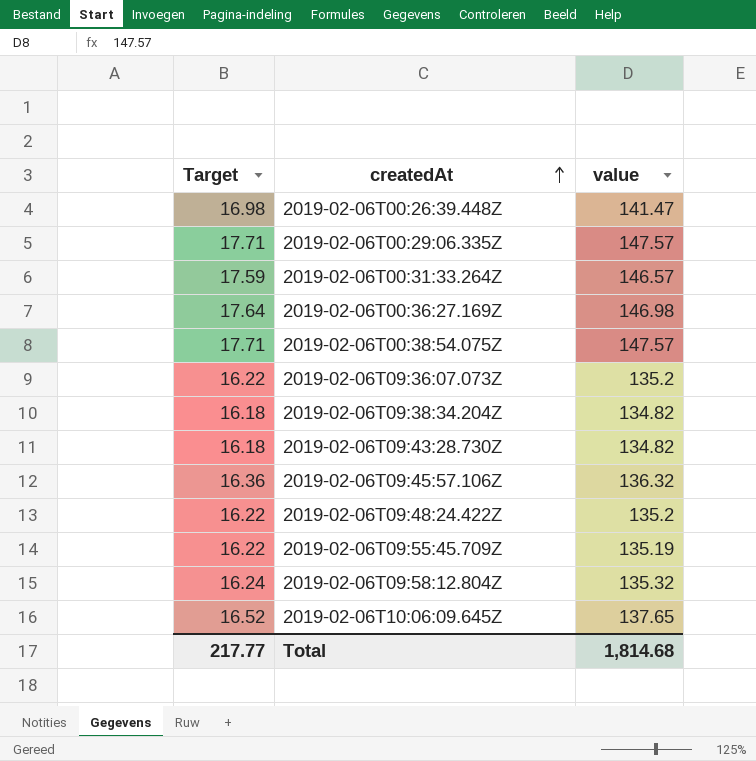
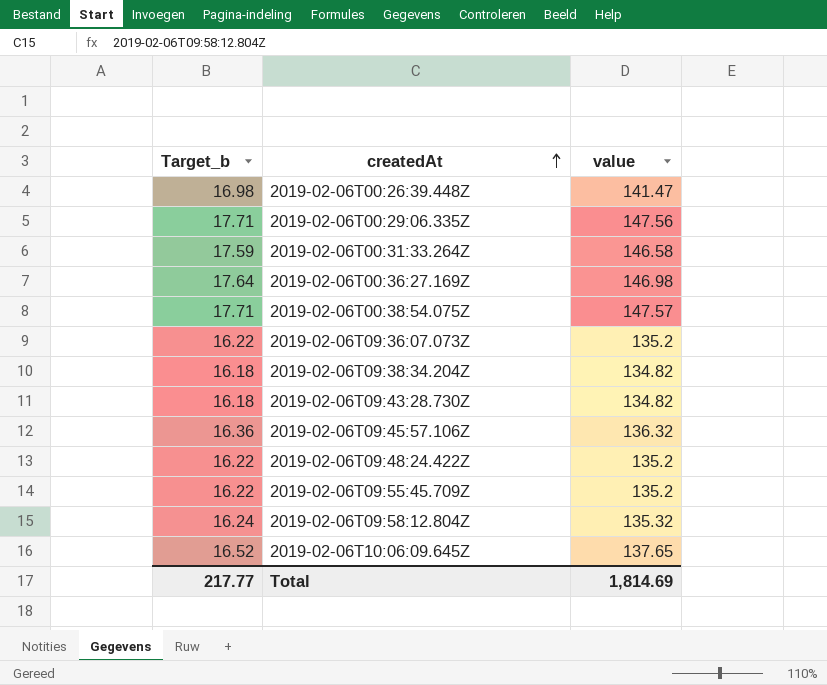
column name: Target -> Target_b
2019-02-06T00:29:06.335Z | value: 147.57 -> 147.56
2019-02-06T00:31:33.264Z | value: 146.57 -> 146.58
2019-02-06T09:55:45.709Z | value: 135.19 -> 135.2
Total | value: 1,814.68 -> 1,814.69

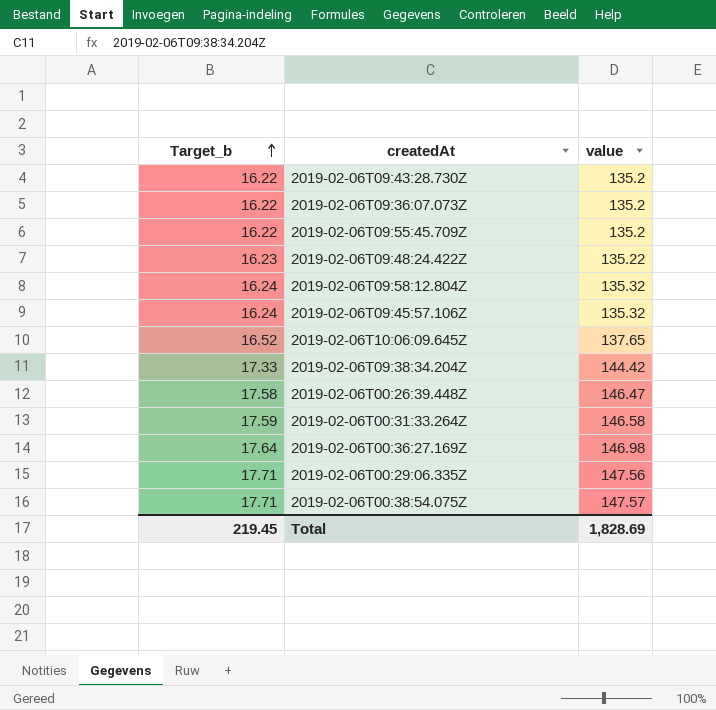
row order: createdAt ascending -> Target_b ascending
2019-02-06T09:43:28.730Z | Target_b: 16.18 -> 16.22
2019-02-06T09:43:28.730Z | value: 134.82 -> 135.2
2019-02-06T09:48:24.422Z | Target_b: 16.22 -> 16.23
2019-02-06T09:48:24.422Z | value: 135.2 -> 135.22
2019-02-06T09:45:57.106Z | Target_b: 16.36 -> 16.24
2019-02-06T09:45:57.106Z | value: 136.32 -> 135.32
2019-02-06T09:38:34.204Z | Target_b: 16.18 -> 17.33
2019-02-06T09:38:34.204Z | value: 134.82 -> 144.42
2019-02-06T00:26:39.448Z | Target_b: 16.98 -> 17.58
2019-02-06T00:26:39.448Z | value: 141.47 -> 146.47
Total | Target_b: 217.77 -> 219.45
Total | value: 1,814.69 -> 1,828.69

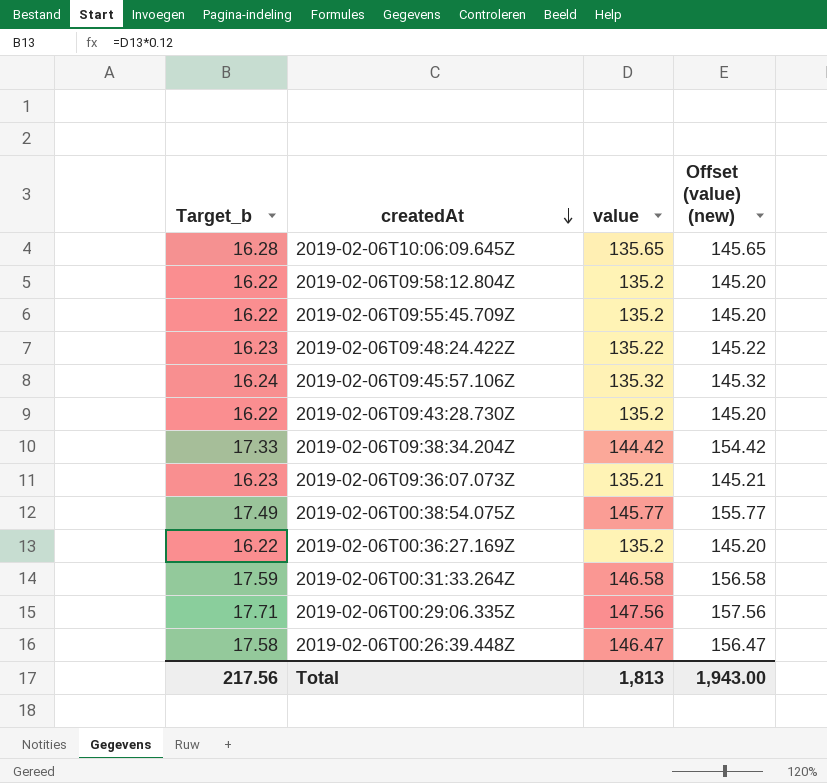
row order: Target_b ascending -> createdAt descending
column Offset (value) (new) | formula: none -> [value] + 10
2019-02-06T10:06:09.645Z | Target_b: 16.52 -> 16.28
2019-02-06T10:06:09.645Z | value: 137.65 -> 135.65
2019-02-06T09:58:12.804Z | Target_b: 16.24 -> 16.22
2019-02-06T09:58:12.804Z | value: 135.32 -> 135.2
2019-02-06T09:36:07.073Z | Target_b: 16.22 -> 16.23
2019-02-06T09:36:07.073Z | value: 135.2 -> 135.21
2019-02-06T00:38:54.075Z | Target_b: 17.71 -> 17.49
2019-02-06T00:38:54.075Z | value: 147.57 -> 145.77
2019-02-06T00:36:27.169Z | Target_b: 17.64 -> 16.22
2019-02-06T00:36:27.169Z | value: 146.98 -> 135.2
Total | Target_b: 219.45 -> 217.56
Total | value: 1,828.69 -> 1,813

